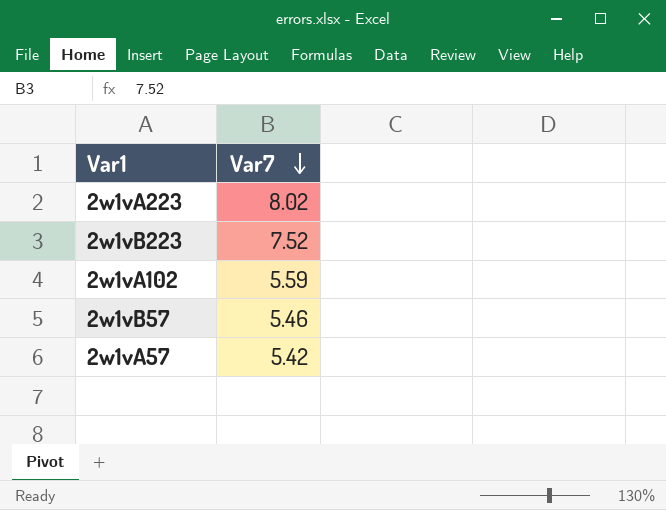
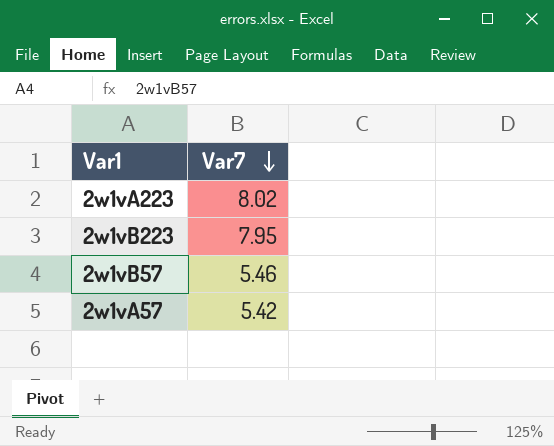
row 2w1vA102: 5.59 -> none
2w1vB223 | Var7: 7.52 -> 7.95

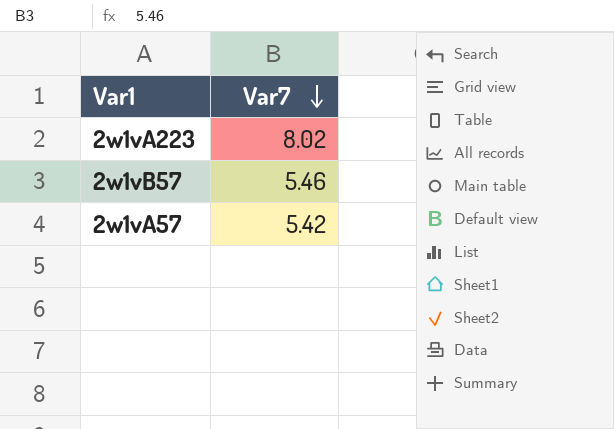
row 2w1vB223: 7.95 -> none

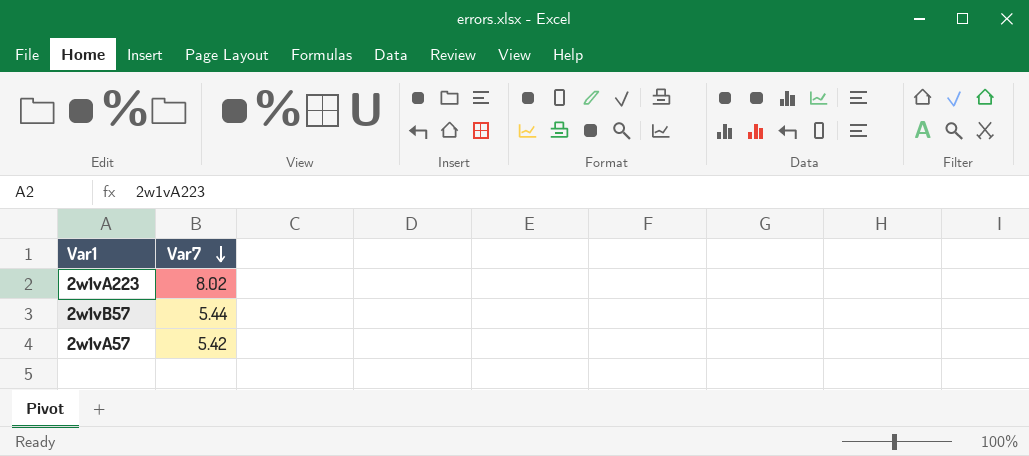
2w1vB57 | Var7: 5.46 -> 5.44

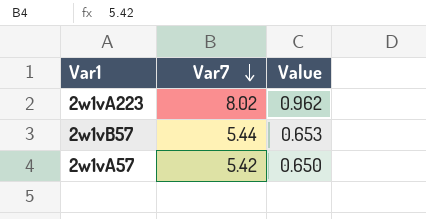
column Value | formula: none -> [Var7] * 0.12

